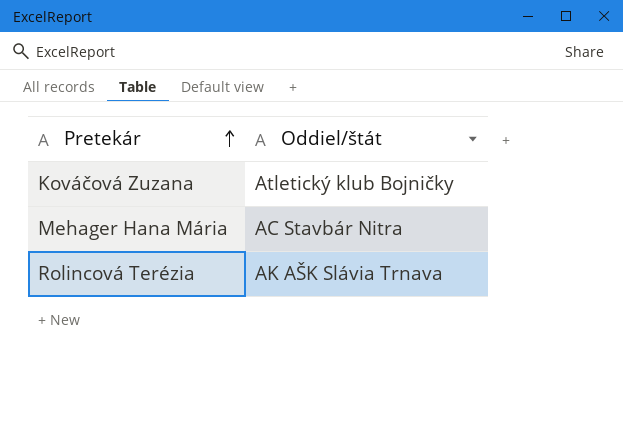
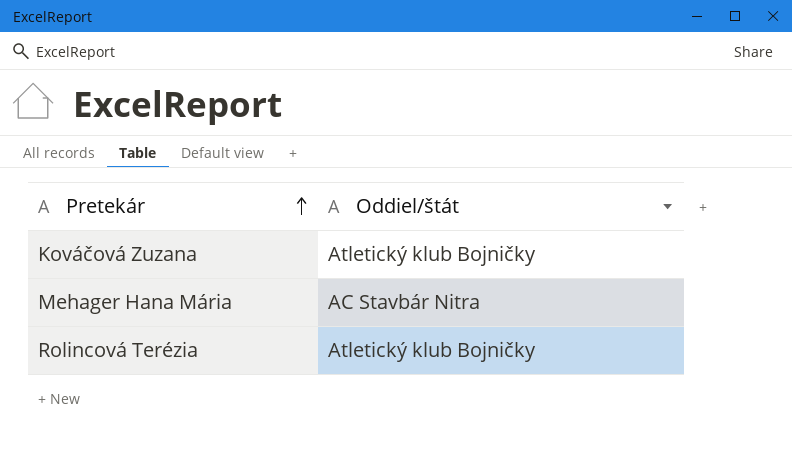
Rolincová Terézia | Oddiel/štát: AK AŠK Slávia Trnava -> Atletický klub Bojničky

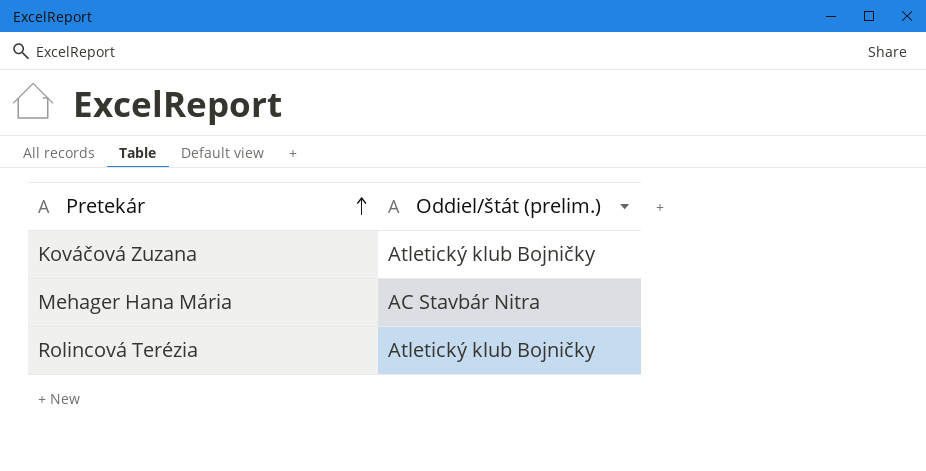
column name: Oddiel/štát -> Oddiel/štát (prelim.)

